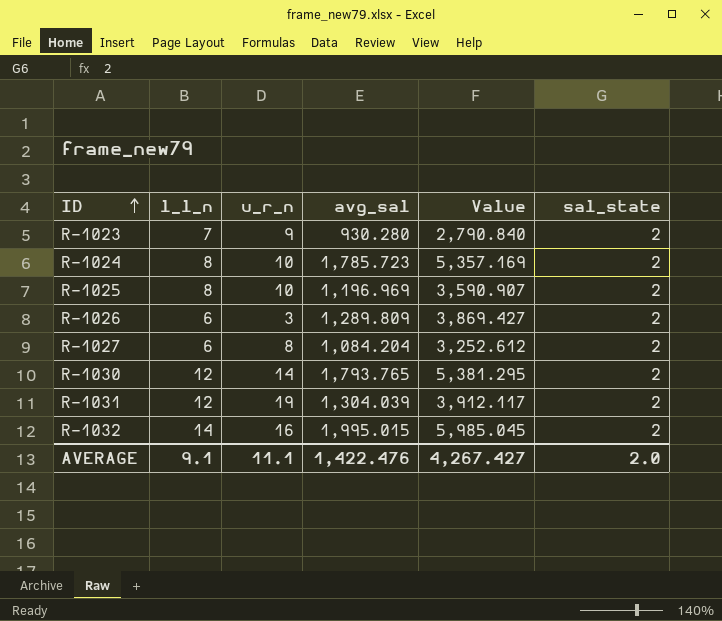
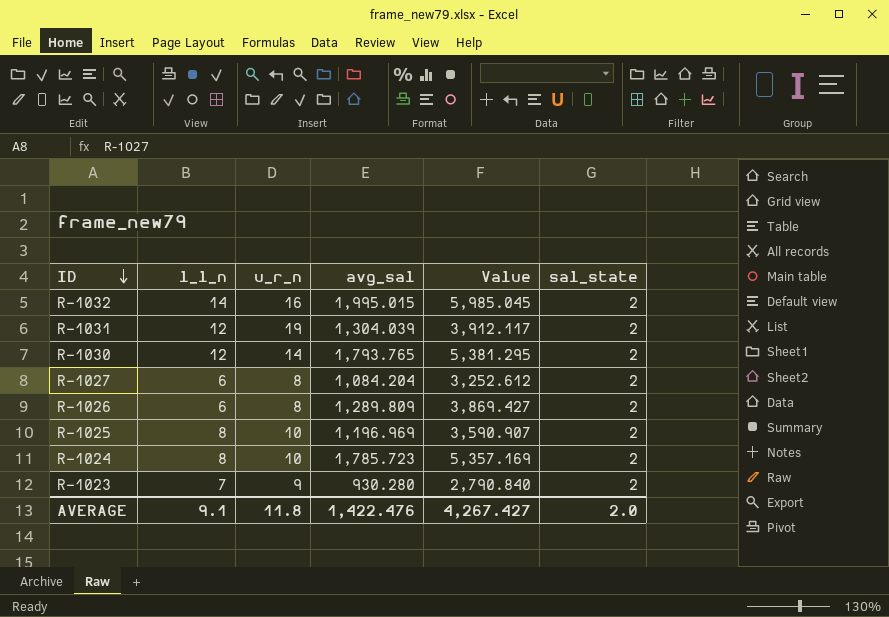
row order: ID ascending -> ID descending
R-1026 | u_r_n: 3 -> 8
AVERAGE | u_r_n: 11.1 -> 11.8

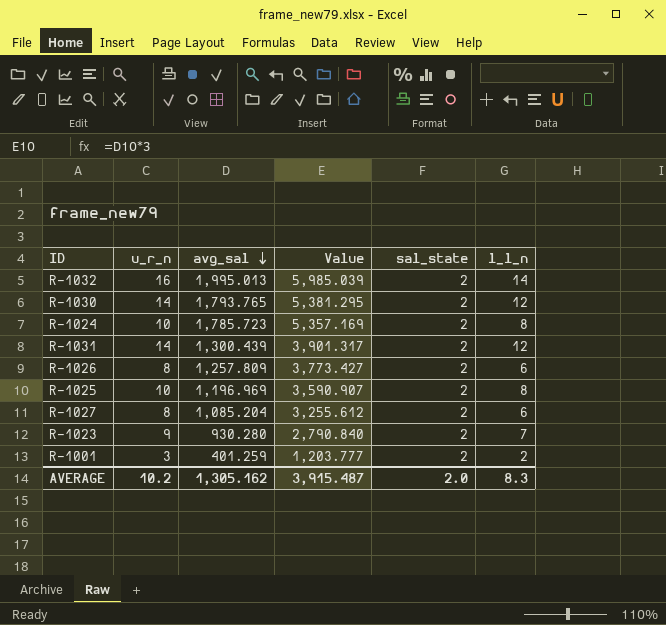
row order: ID descending -> avg_sal descending
column l_l_n | position: 2 -> 6
R-1032 | avg_sal: 1,995.015 -> 1,995.013
R-1032 | Value: 5,985.045 -> 5,985.039
R-1031 | u_r_n: 19 -> 14
R-1031 | avg_sal: 1,304.039 -> 1,300.439
R-1031 | Value: 3,912.117 -> 3,901.317
R-1026 | avg_sal: 1,289.809 -> 1,257.809
R-1026 | Value: 3,869.427 -> 3,773.427
R-1027 | avg_sal: 1,084.204 -> 1,085.204
R-1027 | Value: 3,252.612 -> 3,255.612
row R-1001: none -> 3 | 401.259 | 1,203.777 | 2 | 2
AVERAGE | u_r_n: 11.8 -> 10.2
AVERAGE | avg_sal: 1,422.476 -> 1,305.162
AVERAGE | Value: 4,267.427 -> 3,915.487
AVERAGE | l_l_n: 9.1 -> 8.3

